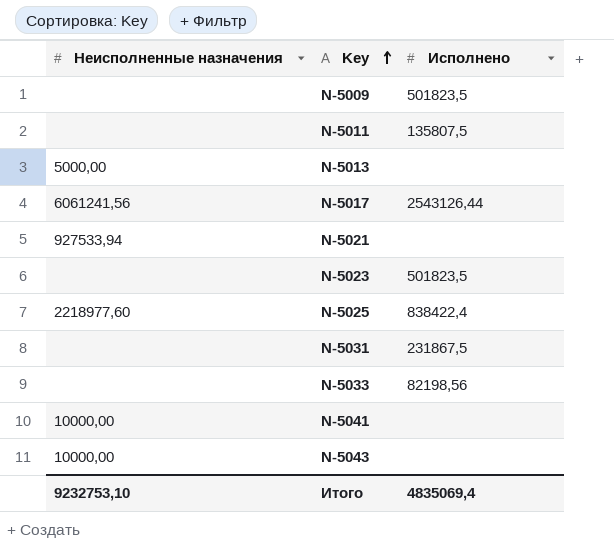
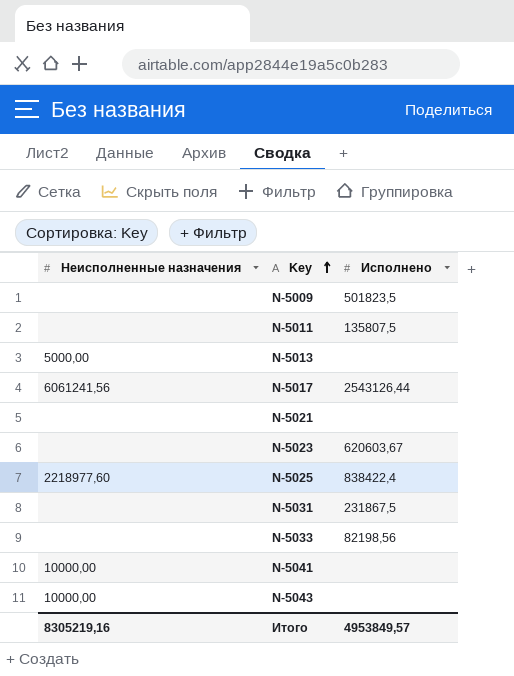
N-5021 | Неисполненные назначения: 927533,94 -> none
N-5023 | Исполнено: 501823,5 -> 620603,67
Итого | Неисполненные назначения: 9232753,10 -> 8305219,16
Итого | Исполнено: 4835069,4 -> 4953849,57

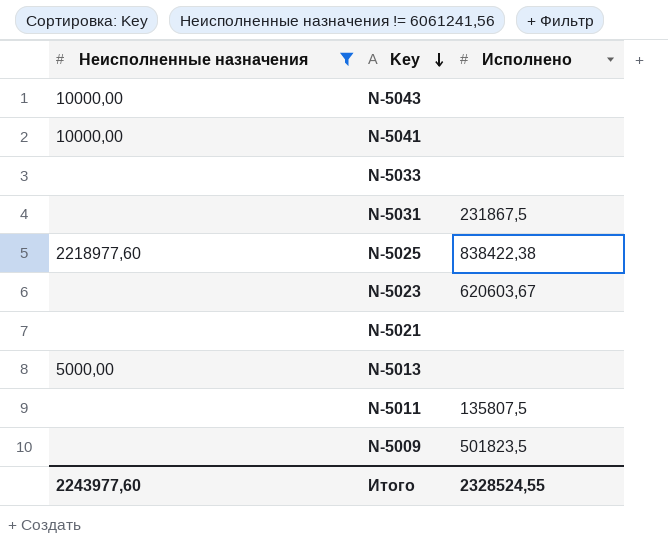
filter: none -> Неисполненные назначения != 6061241,56
row order: Key ascending -> Key descending
N-5033 | Исполнено: 82198,56 -> none
N-5025 | Исполнено: 838422,4 -> 838422,38
Итого | Неисполненные назначения: 8305219,16 -> 2243977,60
Итого | Исполнено: 4953849,57 -> 2328524,55

